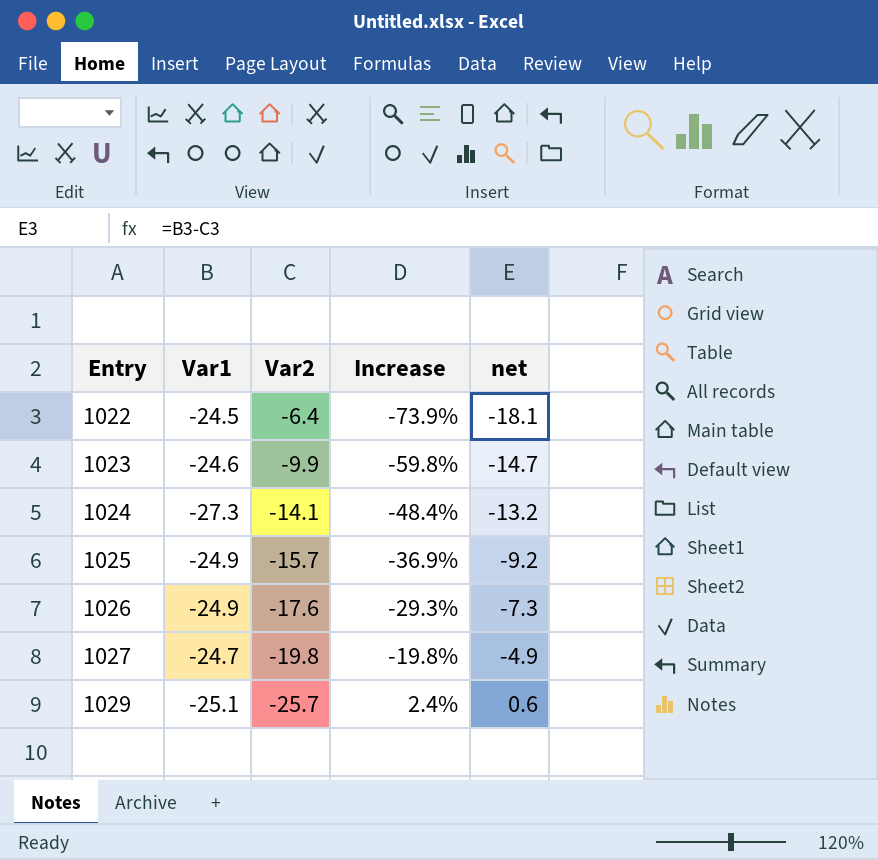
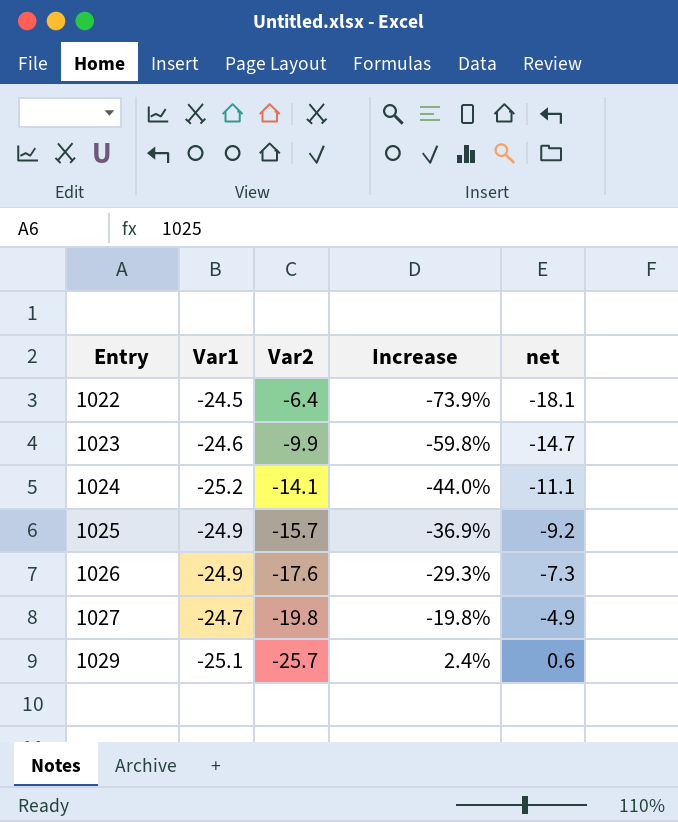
1024 | Var1: -27.3 -> -25.2
1024 | Increase: -48.4% -> -44.0%
1024 | net: -13.2 -> -11.1

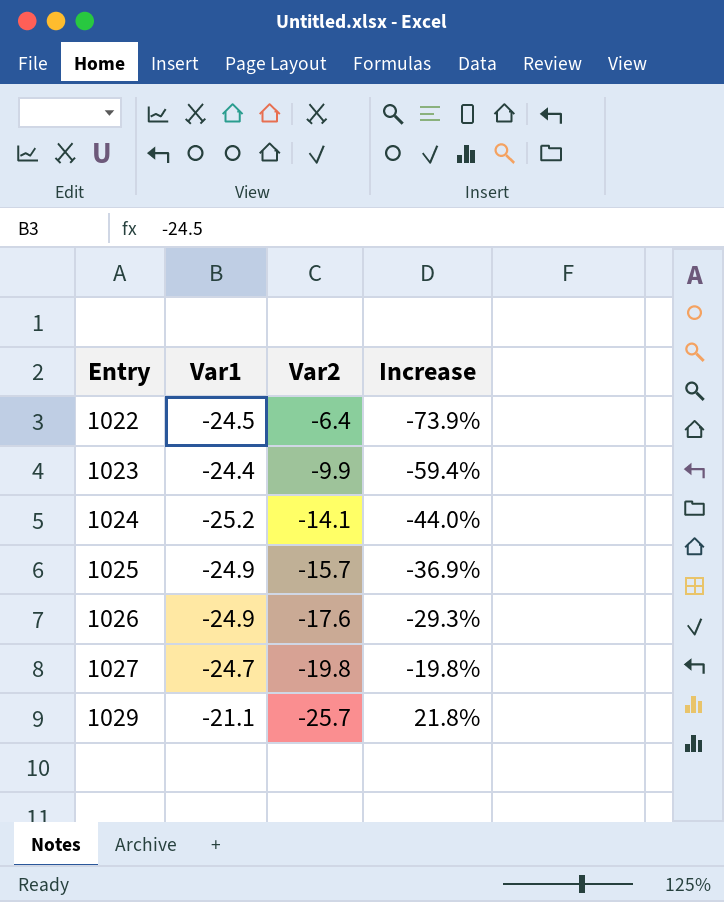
column net | formula: [Var1] - [Var2] -> none
1023 | Var1: -24.6 -> -24.4
1023 | Increase: -59.8% -> -59.4%
1029 | Var1: -25.1 -> -21.1
1029 | Increase: 2.4% -> 21.8%

